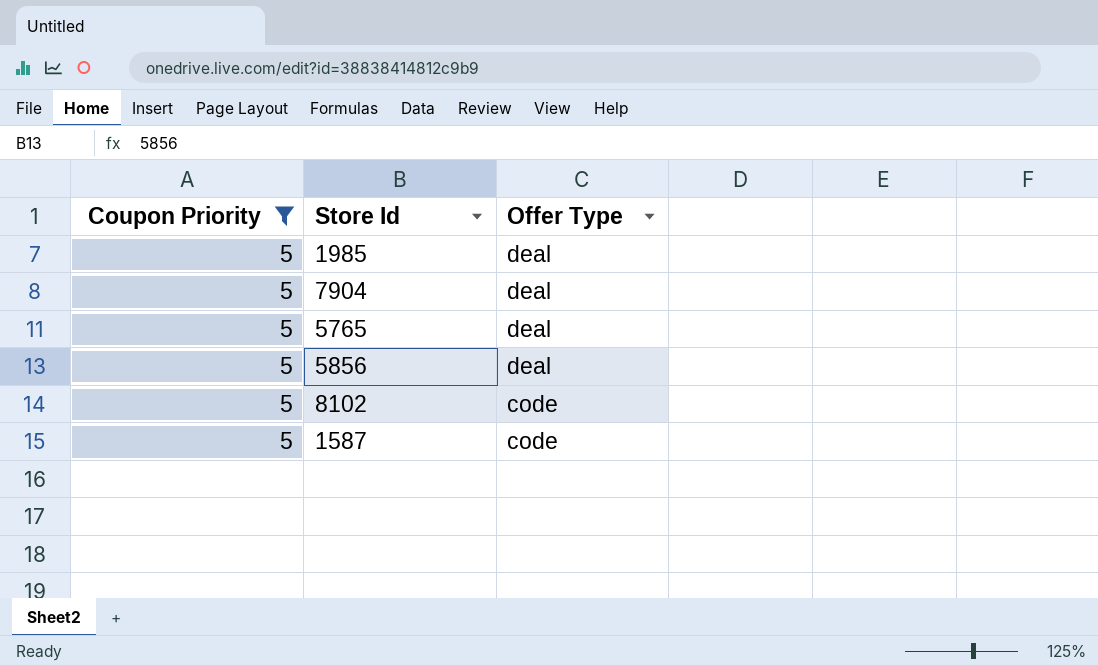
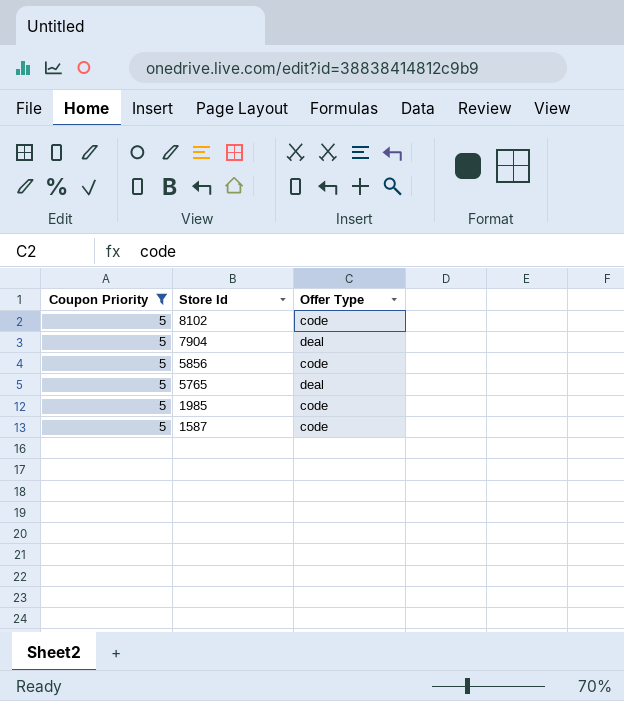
row order: Offer Type descending -> Store Id descending
5856 | Offer Type: deal -> code
1985 | Offer Type: deal -> code

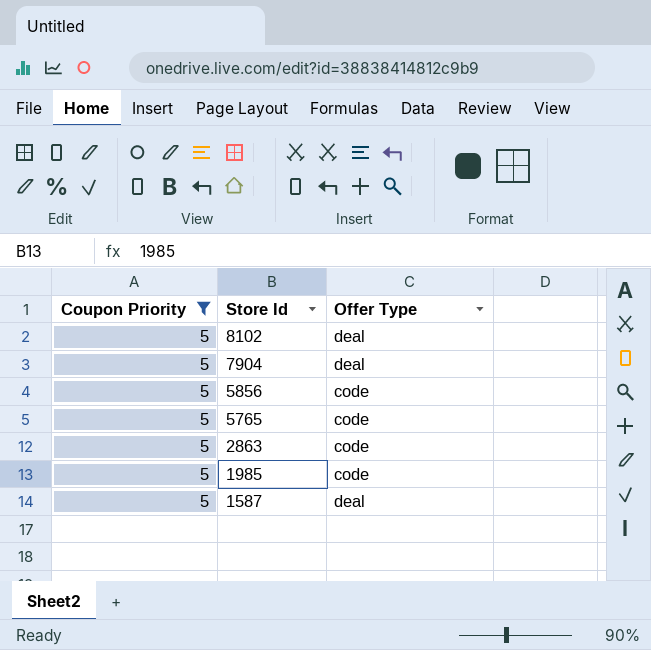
8102 | Offer Type: code -> deal
5765 | Offer Type: deal -> code
row 2863: none -> 5 | code
1587 | Offer Type: code -> deal

